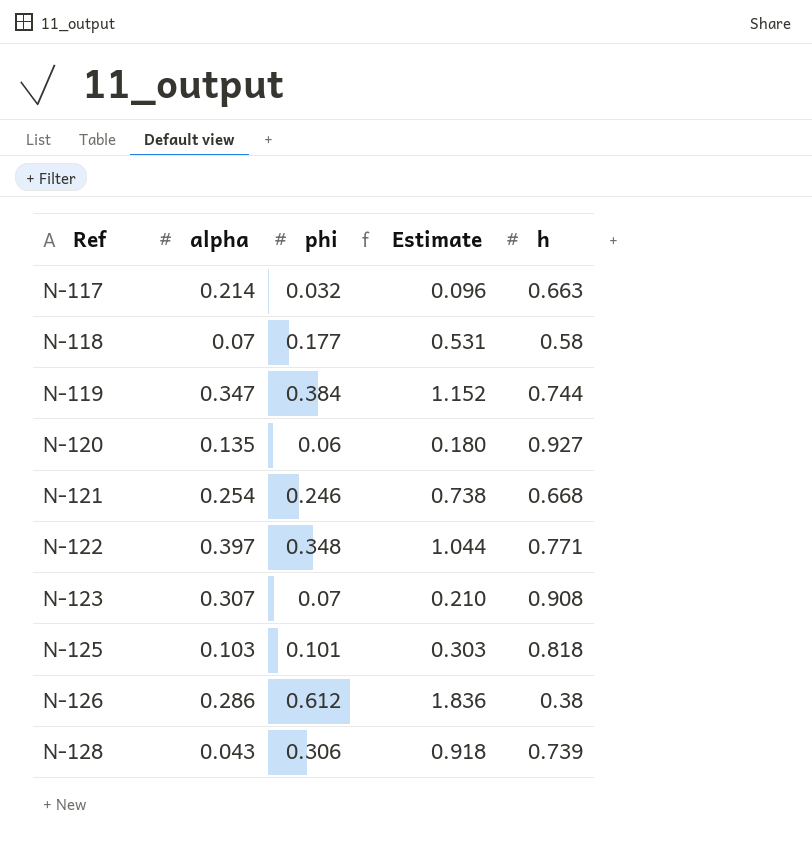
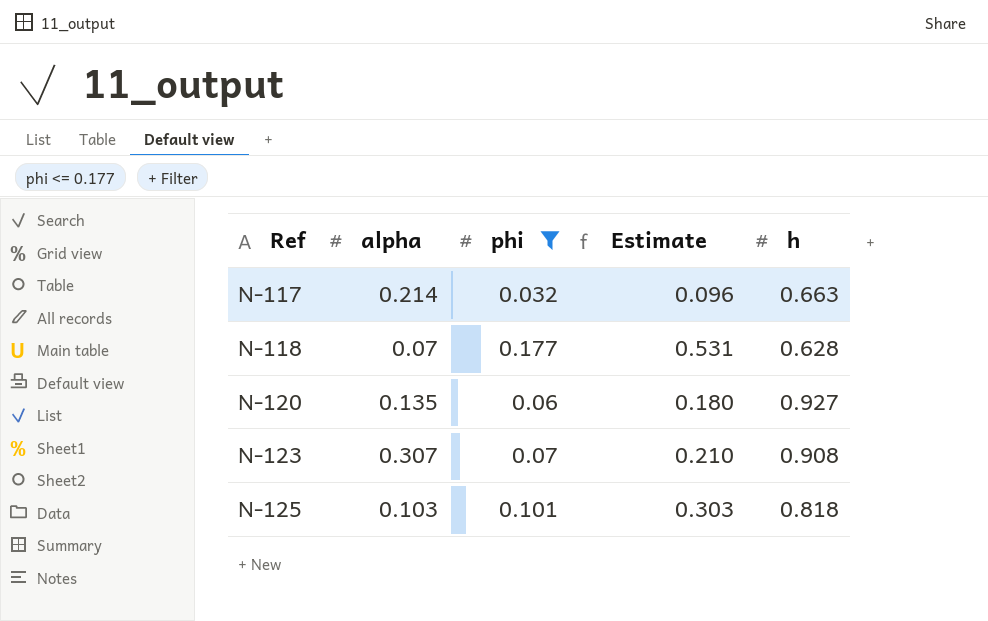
filter: none -> phi <= 0.177
N-118 | h: 0.58 -> 0.628

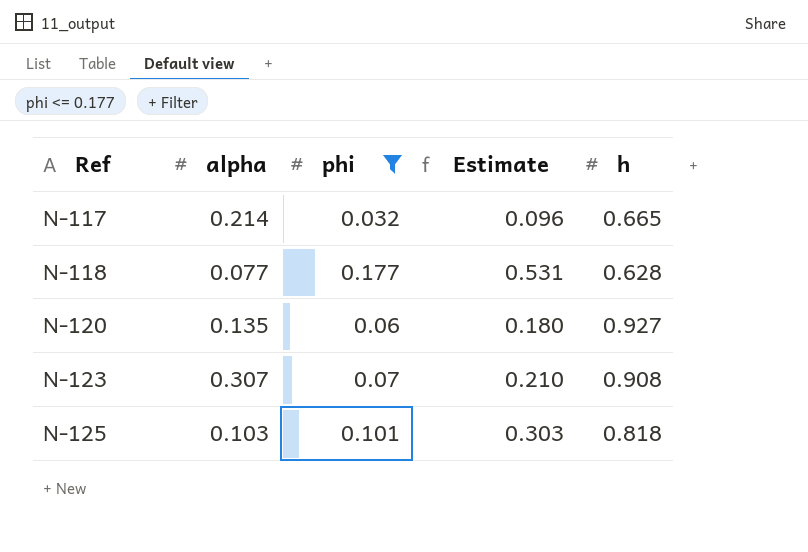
N-117 | h: 0.663 -> 0.665
N-118 | alpha: 0.07 -> 0.077

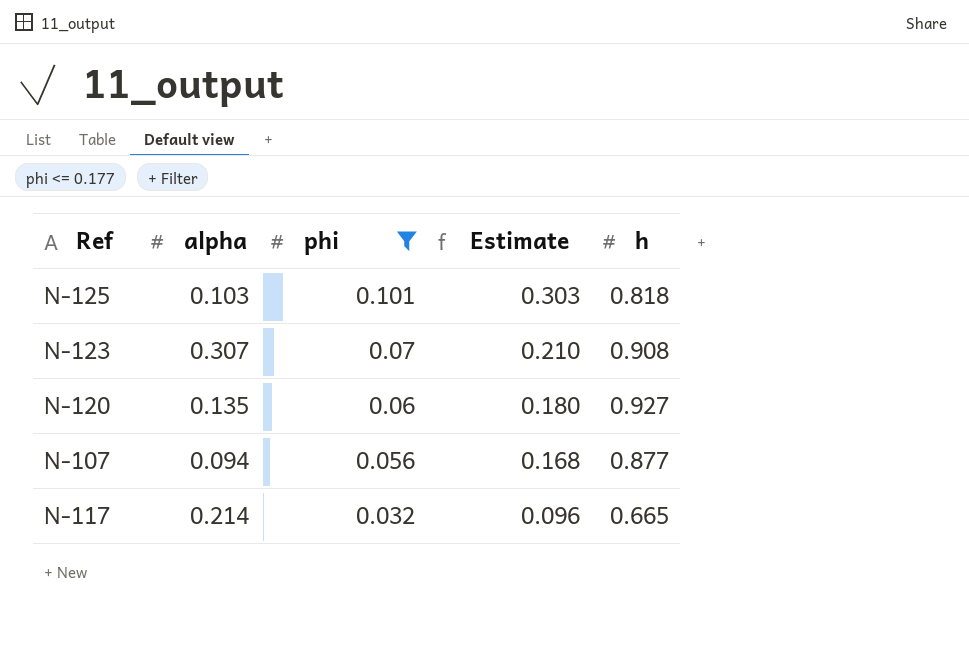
row order: Ref ascending -> phi descending
row N-118: 0.077 | 0.177 | 0.531 | 0.628 -> none
row N-107: none -> 0.094 | 0.056 | 0.168 | 0.877

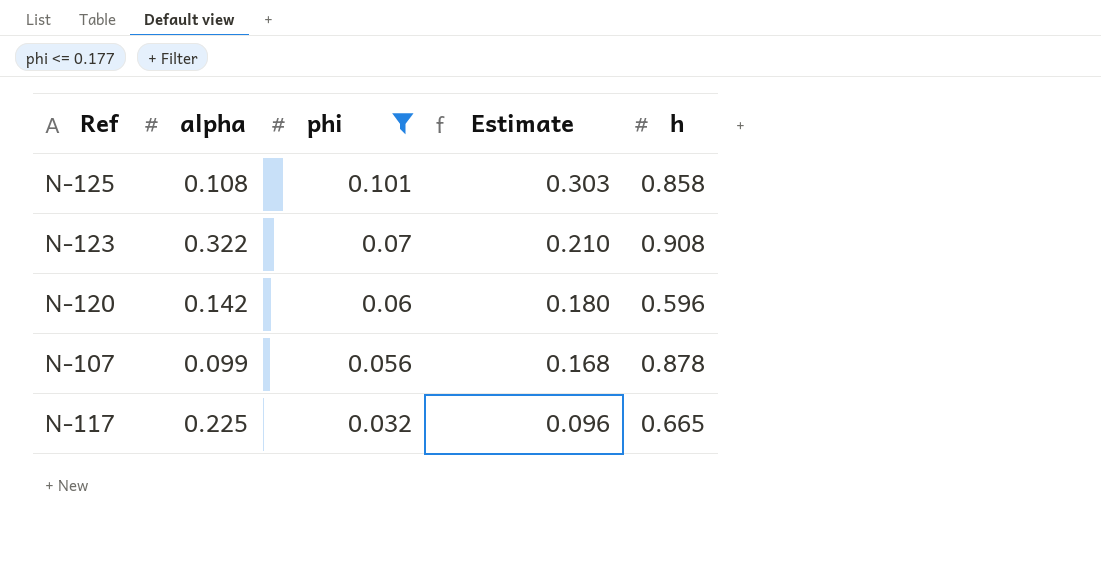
N-125 | alpha: 0.103 -> 0.108
N-125 | h: 0.818 -> 0.858
N-123 | alpha: 0.307 -> 0.322
N-120 | alpha: 0.135 -> 0.142
N-120 | h: 0.927 -> 0.596
N-107 | alpha: 0.094 -> 0.099
N-107 | h: 0.877 -> 0.878
N-117 | alpha: 0.214 -> 0.225

